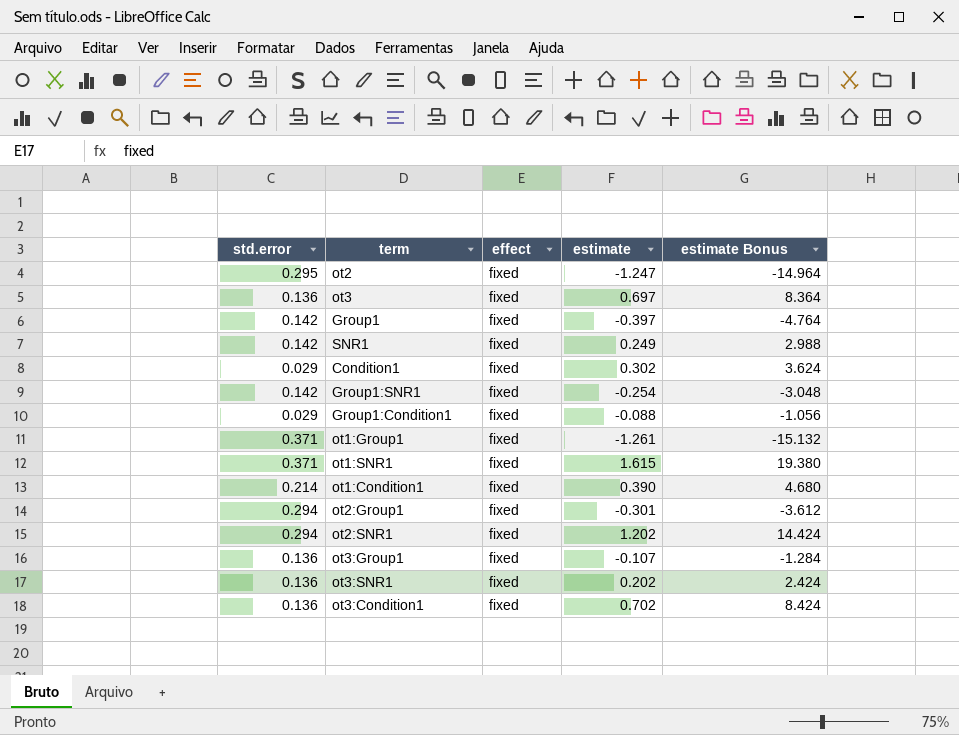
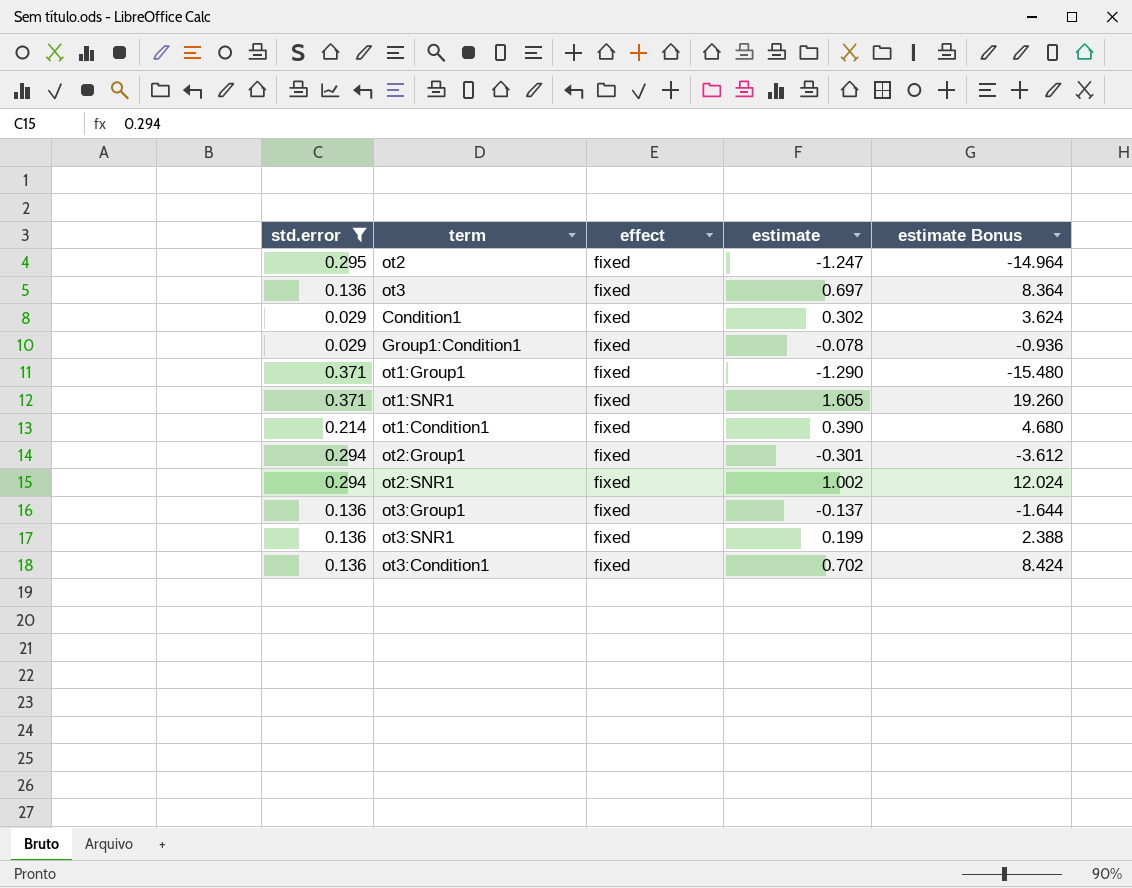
filter: none -> std.error != 0.142
Group1:Condition1 | estimate: -0.088 -> -0.078
Group1:Condition1 | estimate Bonus: -1.056 -> -0.936
ot1:Group1 | estimate: -1.261 -> -1.290
ot1:Group1 | estimate Bonus: -15.132 -> -15.480
ot1:SNR1 | estimate: 1.615 -> 1.605
ot1:SNR1 | estimate Bonus: 19.380 -> 19.260
ot2:SNR1 | estimate: 1.202 -> 1.002
ot2:SNR1 | estimate Bonus: 14.424 -> 12.024
ot3:Group1 | estimate: -0.107 -> -0.137
ot3:Group1 | estimate Bonus: -1.284 -> -1.644
ot3:SNR1 | estimate: 0.202 -> 0.199
ot3:SNR1 | estimate Bonus: 2.424 -> 2.388

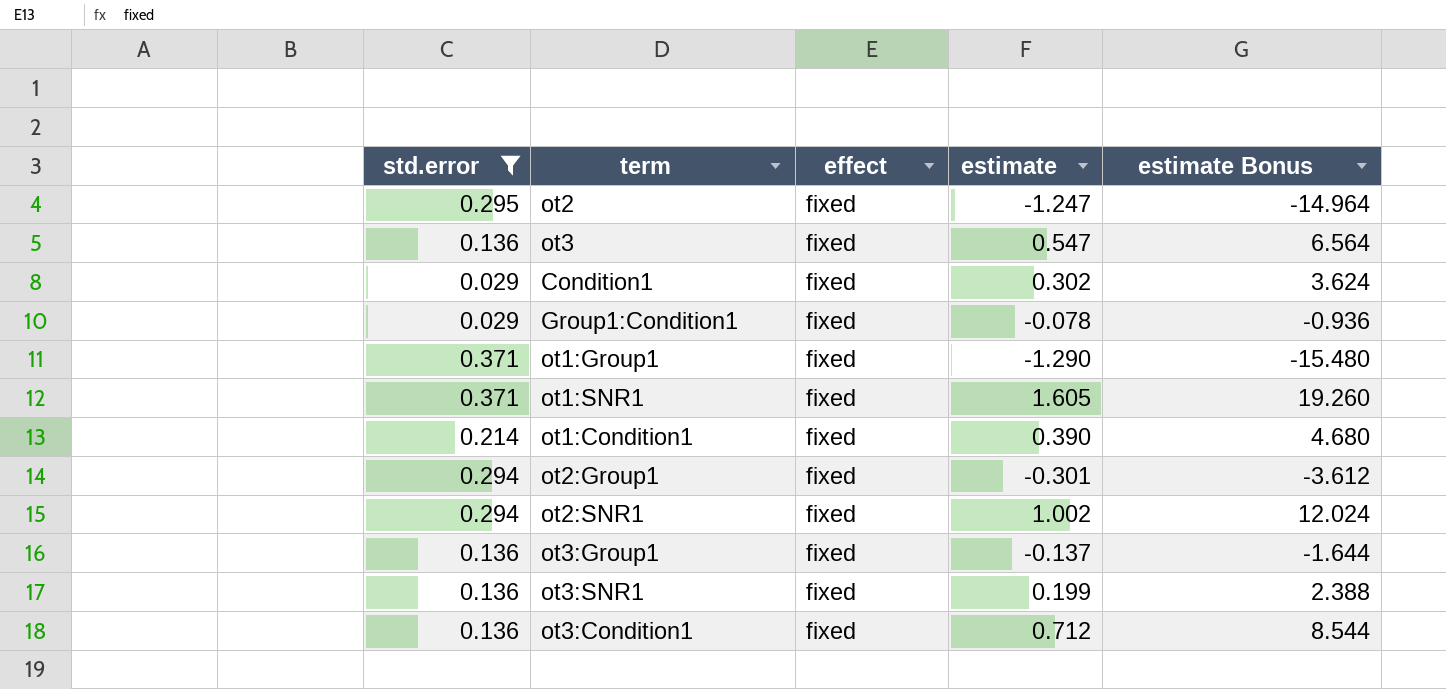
ot3 | estimate: 0.697 -> 0.547
ot3 | estimate Bonus: 8.364 -> 6.564
ot3:Condition1 | estimate: 0.702 -> 0.712
ot3:Condition1 | estimate Bonus: 8.424 -> 8.544

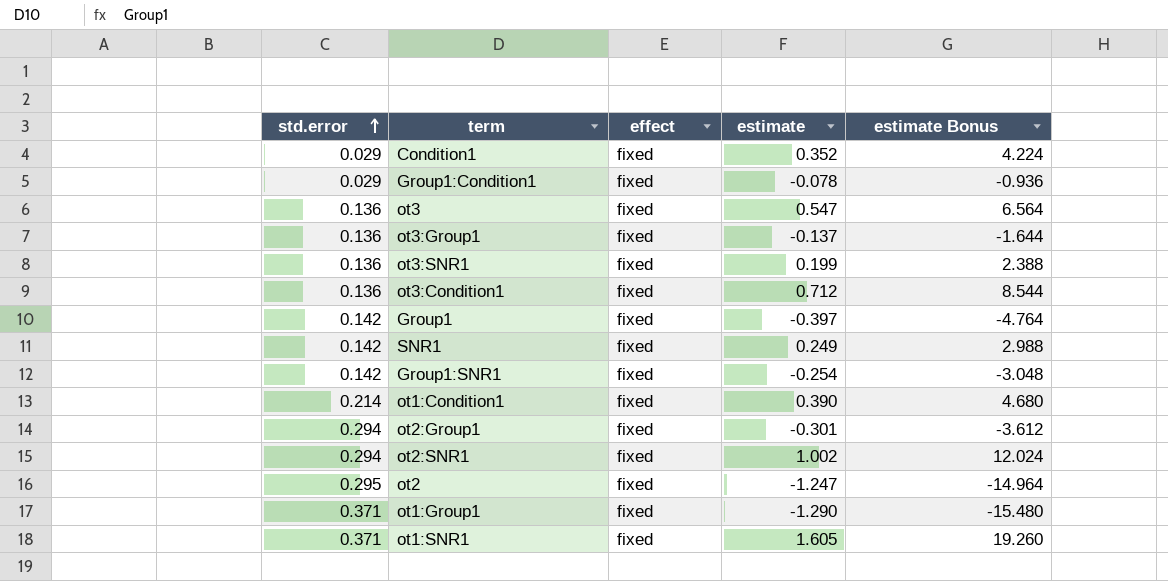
filter: std.error != 0.142 -> none
row order: none -> std.error ascending
Condition1 | estimate: 0.302 -> 0.352
Condition1 | estimate Bonus: 3.624 -> 4.224

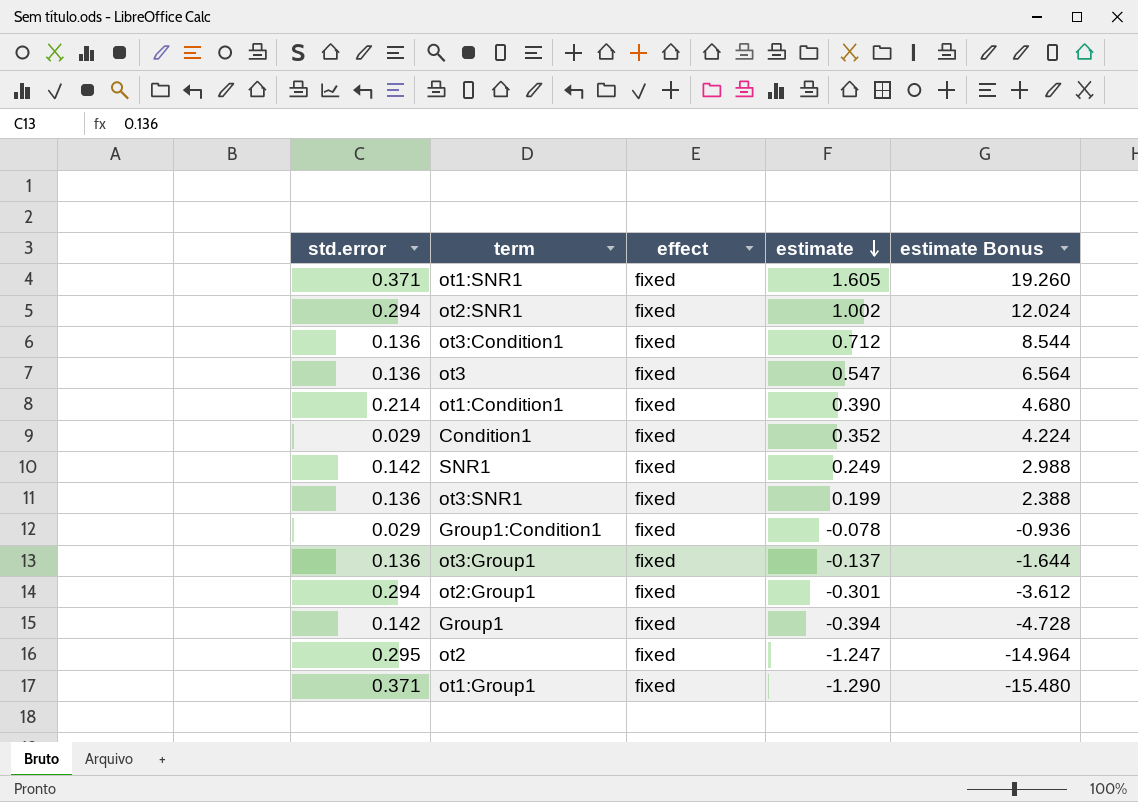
row order: std.error ascending -> estimate descending
row Group1:SNR1: 0.142 | fixed | -0.254 | -3.048 -> none
Group1 | estimate: -0.397 -> -0.394
Group1 | estimate Bonus: -4.764 -> -4.728

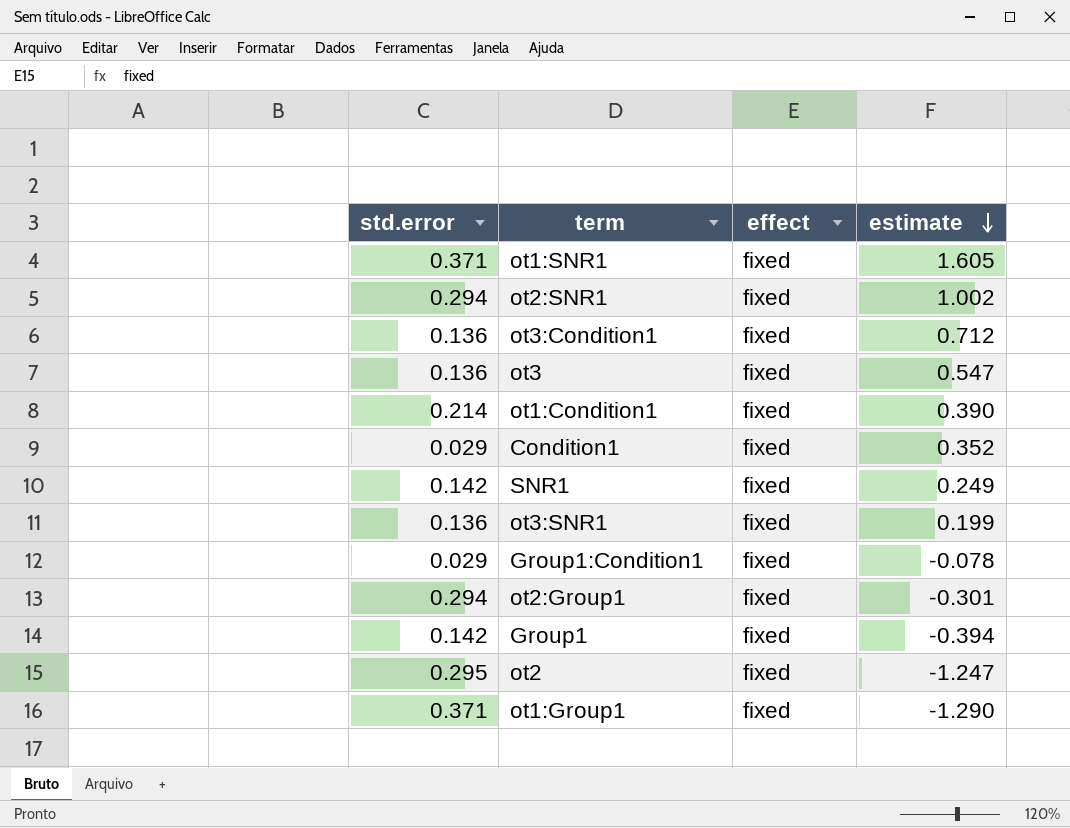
column estimate Bonus | formula: [estimate] * 12 -> none
row ot3:Group1: 0.136 | fixed | -0.137 | -1.644 -> none

